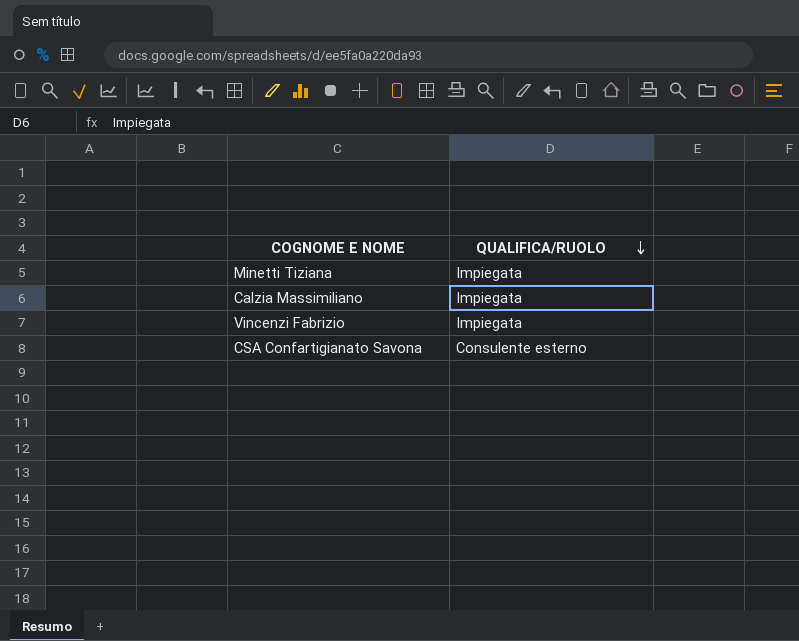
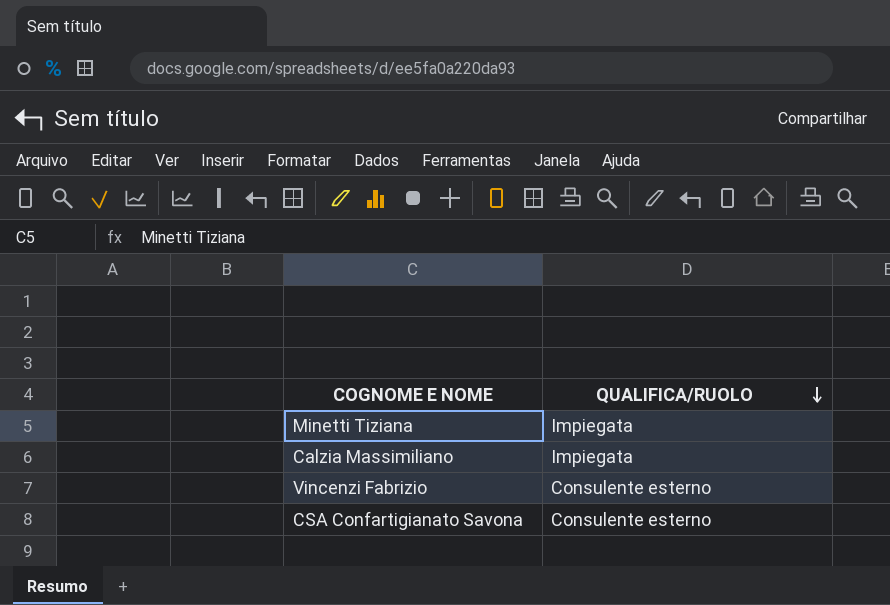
Vincenzi Fabrizio | QUALIFICA/RUOLO: Impiegata -> Consulente esterno

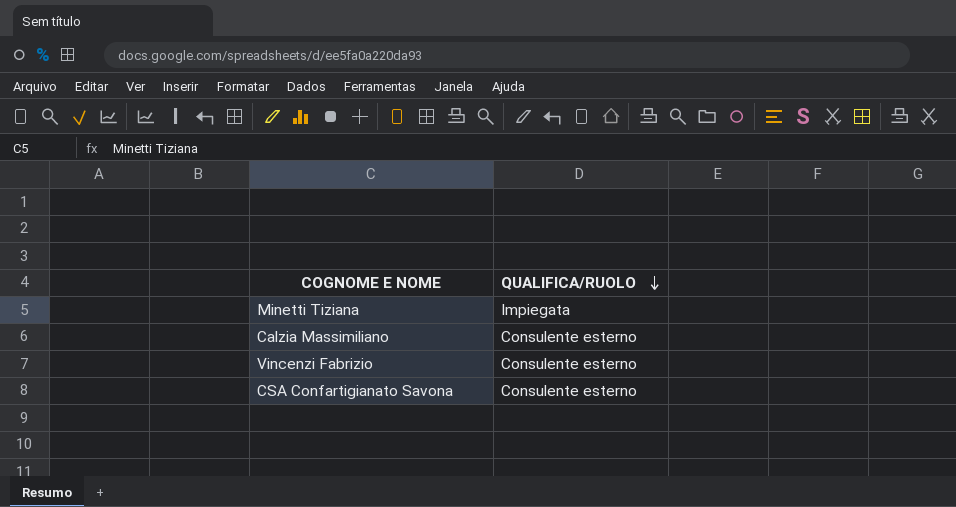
Calzia Massimiliano | QUALIFICA/RUOLO: Impiegata -> Consulente esterno

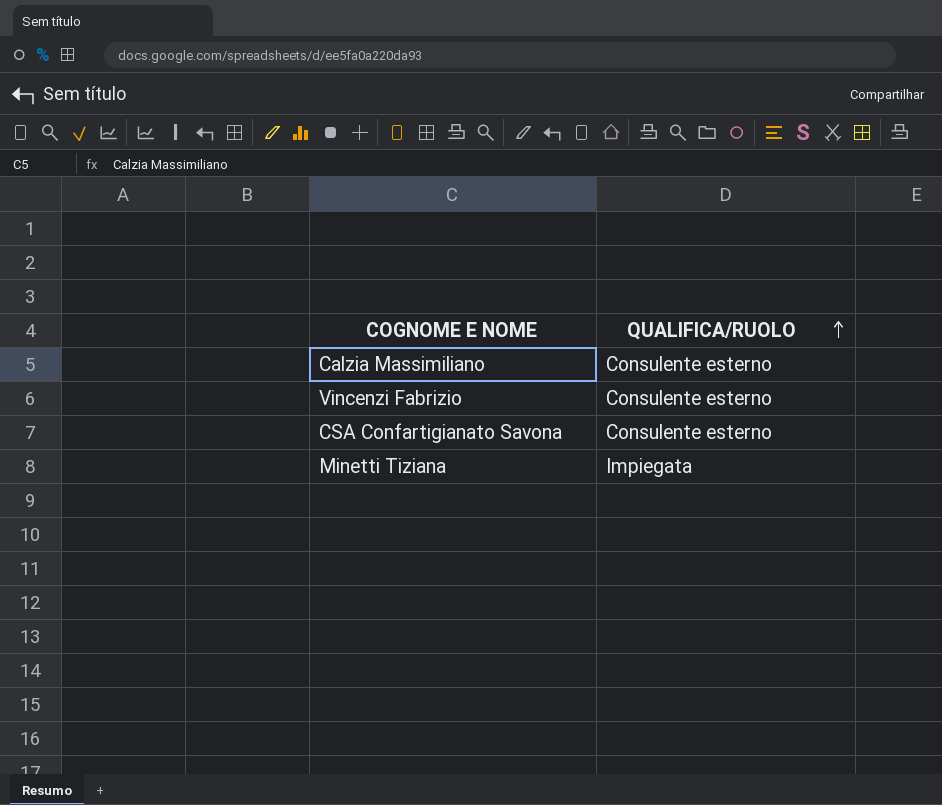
row order: QUALIFICA/RUOLO descending -> QUALIFICA/RUOLO ascending

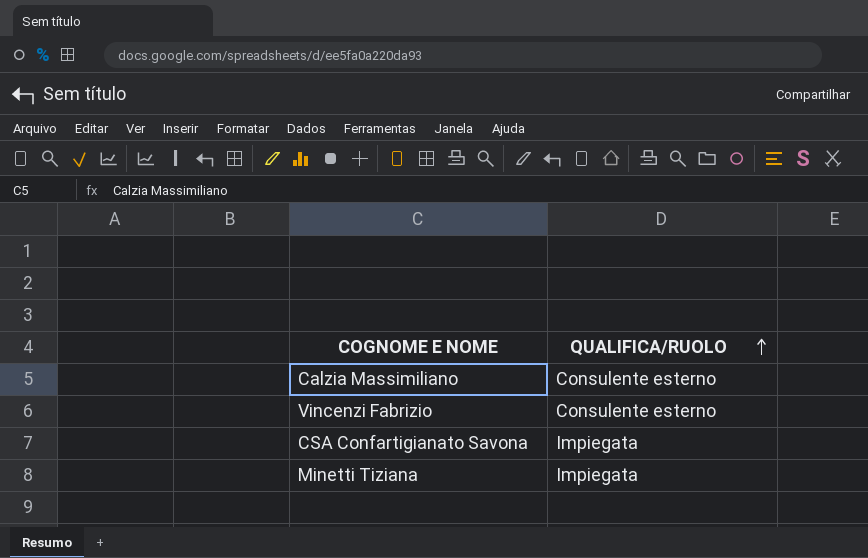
CSA Confartigianato Savona | QUALIFICA/RUOLO: Consulente esterno -> Impiegata

